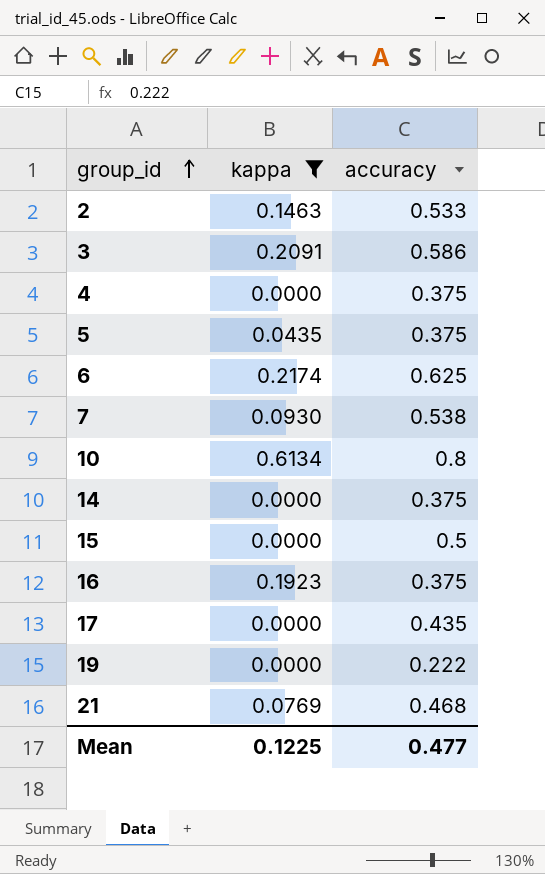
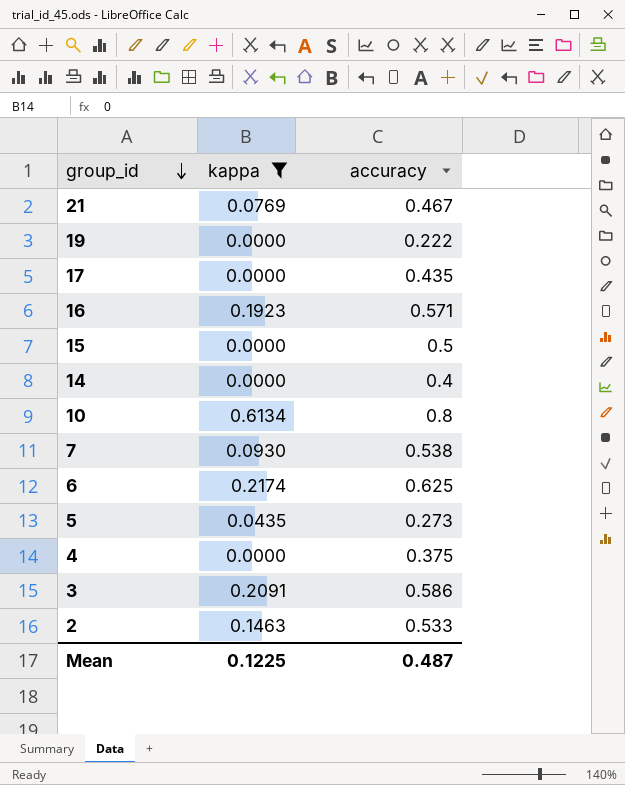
row order: group_id ascending -> group_id descending
21 | accuracy: 0.468 -> 0.467
16 | accuracy: 0.375 -> 0.571
14 | accuracy: 0.375 -> 0.4
5 | accuracy: 0.375 -> 0.273
Mean | accuracy: 0.477 -> 0.487

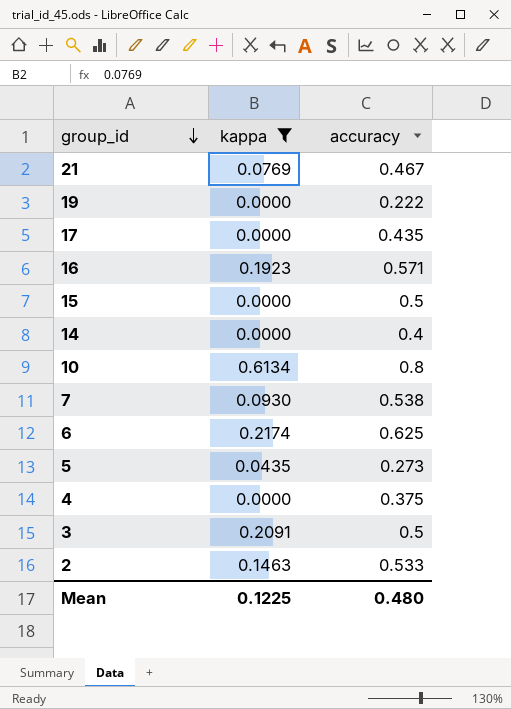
3 | accuracy: 0.586 -> 0.5
Mean | accuracy: 0.487 -> 0.480

